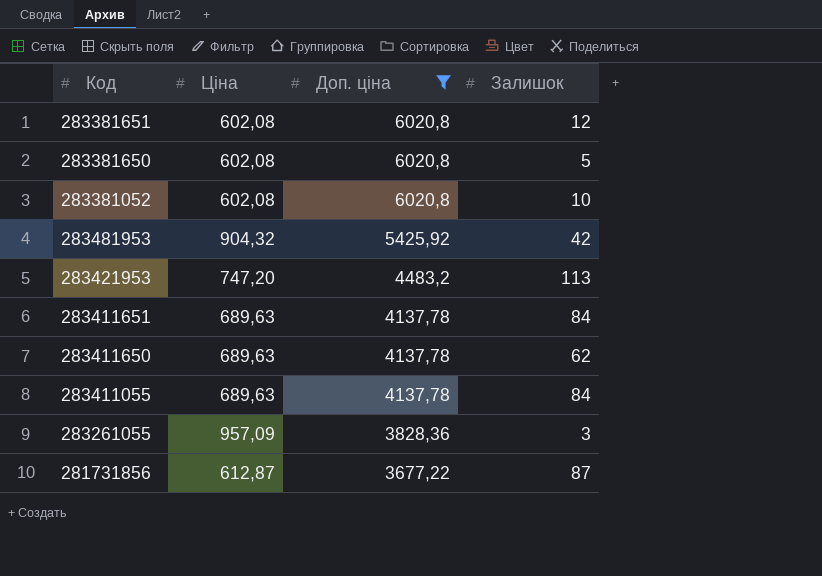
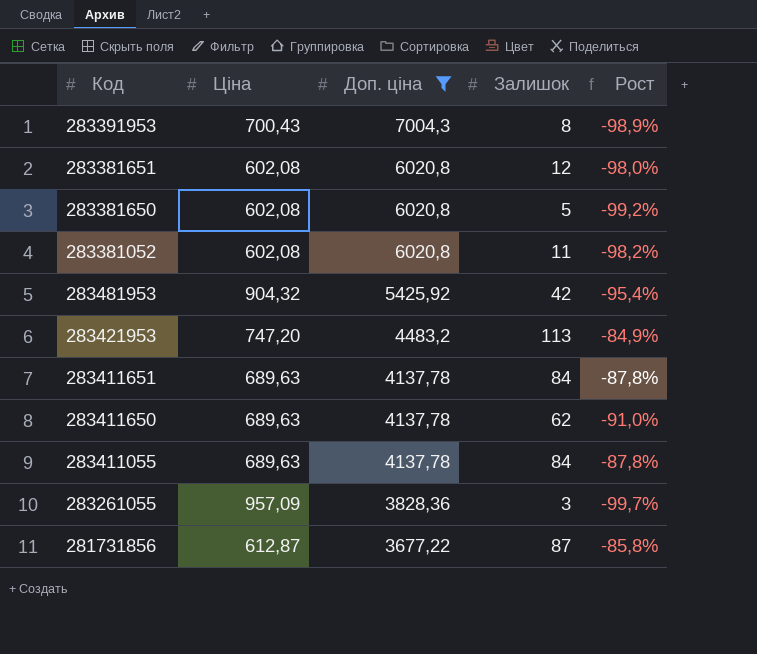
column Рост | formula: none -> ([Залишок] - [Ціна]) / [Ціна]
row 283391953: none -> 700,43 | 7004,3 | 8 | -98,9%
283381052 | Залишок: 10 -> 11

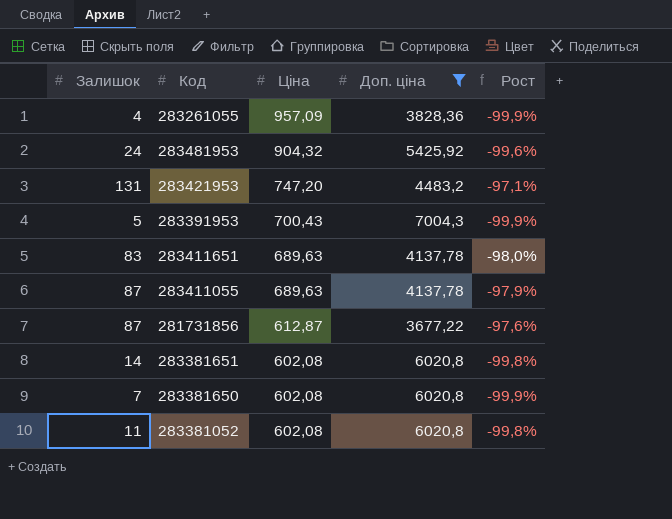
row order: Доп. ціна descending -> Ціна descending
column Залишок | position: 4 -> 1
column Рост | formula: ([Залишок] - [Ціна]) / [Ціна] -> ([Залишок] - [Доп. ціна]) / [Доп. ціна]
row 283411650: 689,63 | 4137,78 | 62 | -91,0% -> none
283261055 | Залишок: 3 -> 4
283481953 | Залишок: 42 -> 24
283421953 | Залишок: 113 -> 131
283391953 | Залишок: 8 -> 5
283411651 | Залишок: 84 -> 83
283411055 | Залишок: 84 -> 87
283381651 | Залишок: 12 -> 14
283381650 | Залишок: 5 -> 7

